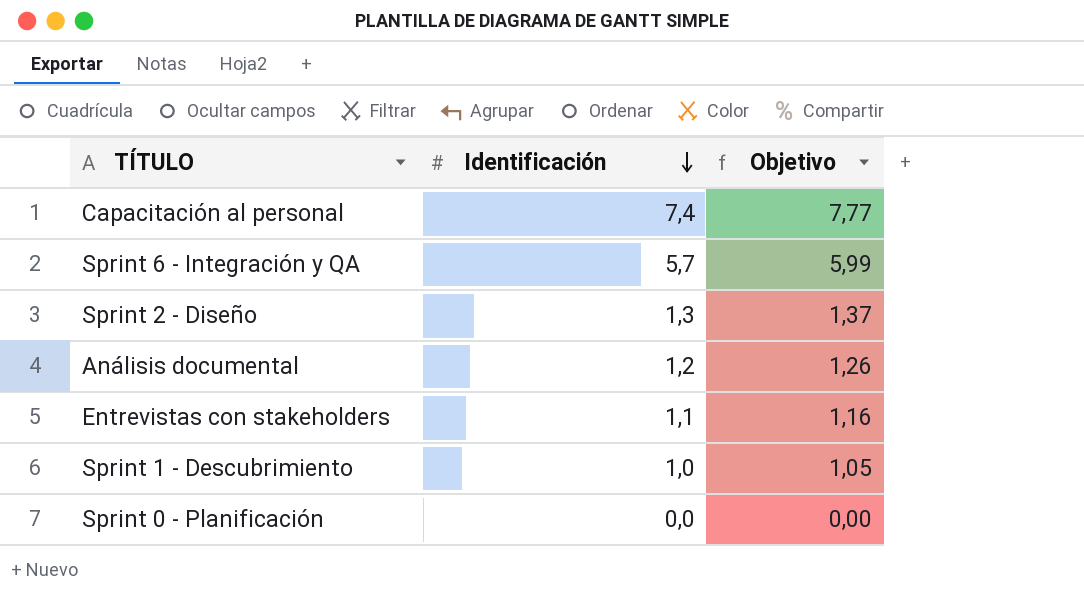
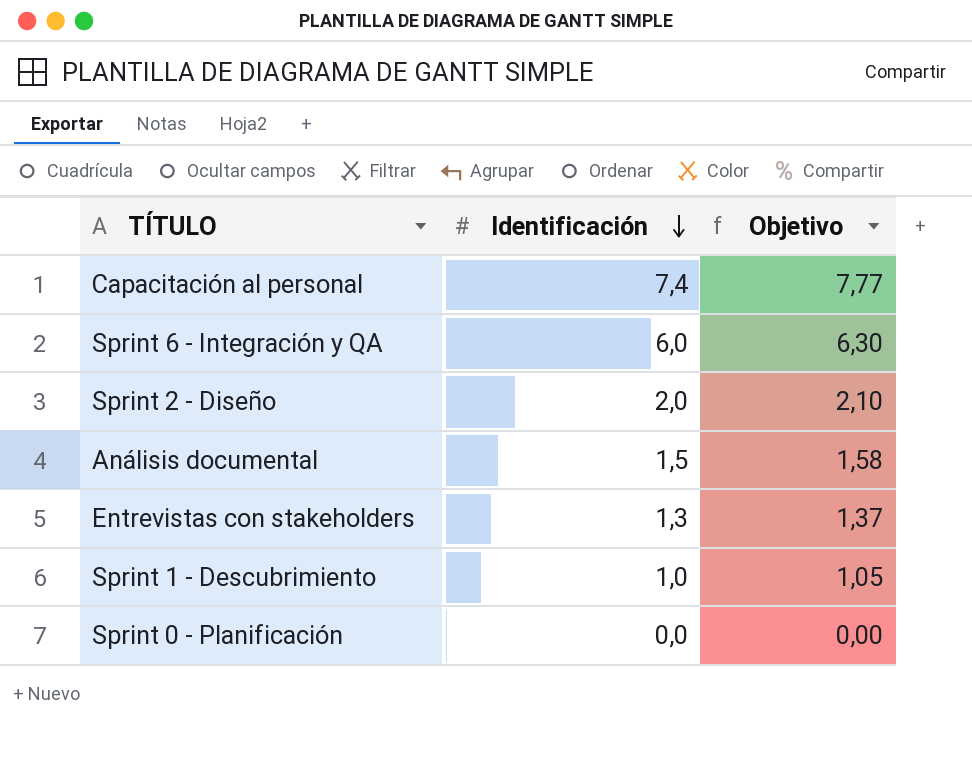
Sprint 6 - Integración y QA | Identificación: 5,7 -> 6,0
Sprint 6 - Integración y QA | Objetivo: 5,99 -> 6,30
Sprint 2 - Diseño | Identificación: 1,3 -> 2,0
Sprint 2 - Diseño | Objetivo: 1,37 -> 2,10
Análisis documental | Identificación: 1,2 -> 1,5
Análisis documental | Objetivo: 1,26 -> 1,58
Entrevistas con stakeholders | Identificación: 1,1 -> 1,3
Entrevistas con stakeholders | Objetivo: 1,16 -> 1,37

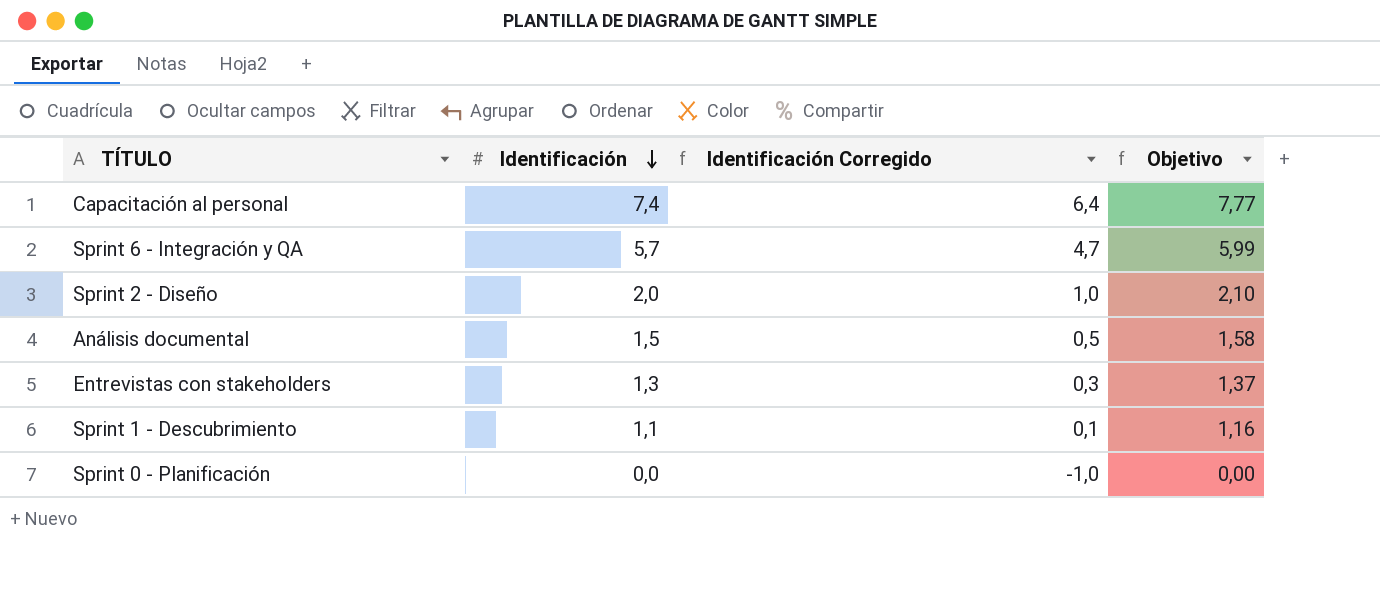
column Identificación Corregido | formula: none -> [Identificación] - 1
Sprint 6 - Integración y QA | Identificación: 6,0 -> 5,7
Sprint 6 - Integración y QA | Objetivo: 6,30 -> 5,99
Sprint 1 - Descubrimiento | Identificación: 1,0 -> 1,1
Sprint 1 - Descubrimiento | Objetivo: 1,05 -> 1,16

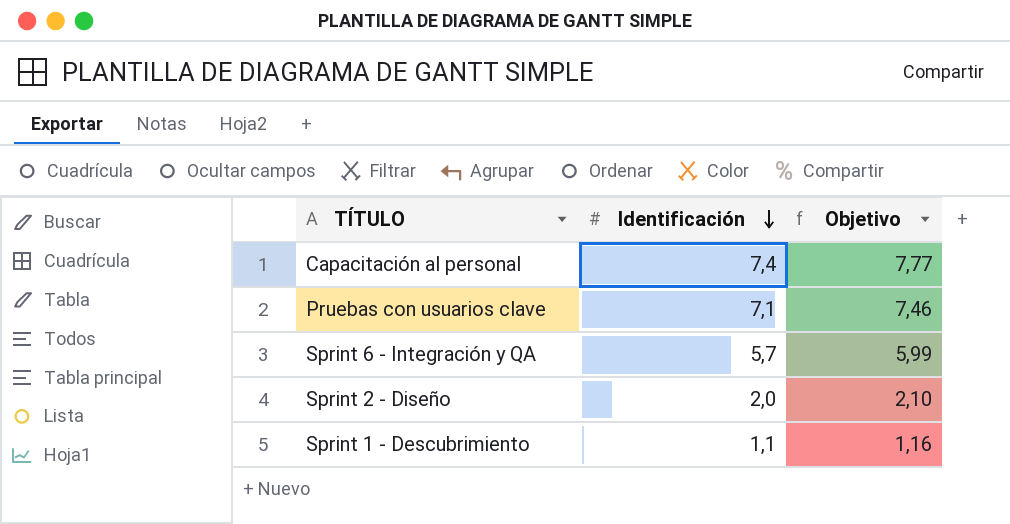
column Identificación Corregido | formula: [Identificación] - 1 -> none
row Análisis documental: 1,5 | 0,5 | 1,58 -> none
row Entrevistas con stakeholders: 1,3 | 0,3 | 1,37 -> none
row Sprint 0 - Planificación: 0,0 | -1,0 | 0,00 -> none
row Pruebas con usuarios clave: none -> 7,1 | 7,46

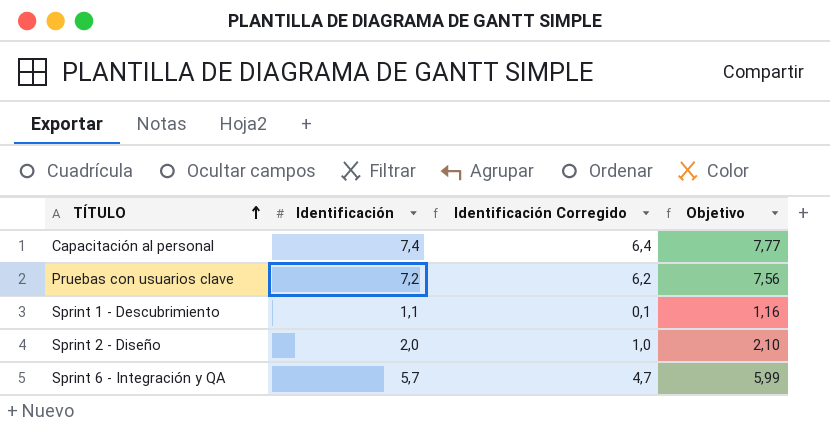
row order: Identificación descending -> TÍTULO ascending
column Identificación Corregido | formula: none -> [Identificación] - 1
Pruebas con usuarios clave | Identificación: 7,1 -> 7,2
Pruebas con usuarios clave | Objetivo: 7,46 -> 7,56

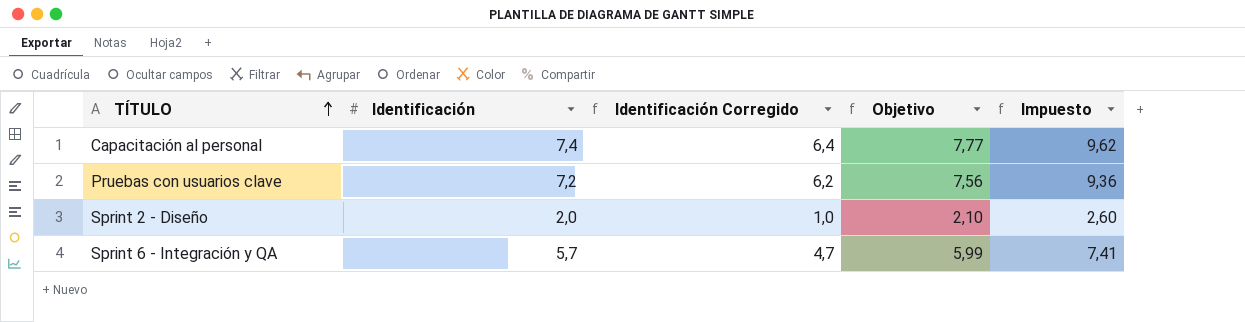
column Impuesto | formula: none -> [Identificación] * 1,3
row Sprint 1 - Descubrimiento: 1,1 | 0,1 | 1,16 -> none

